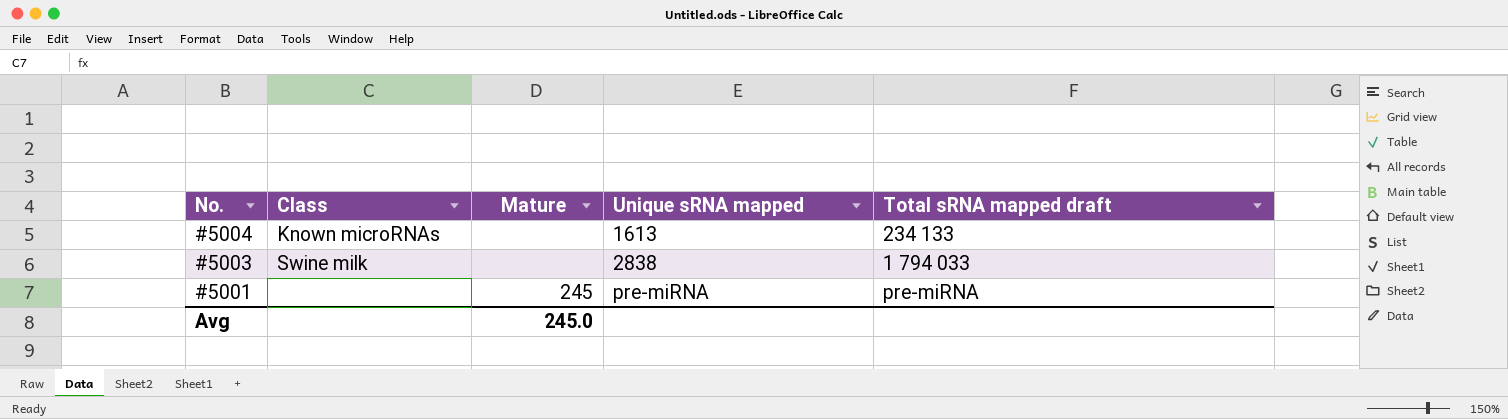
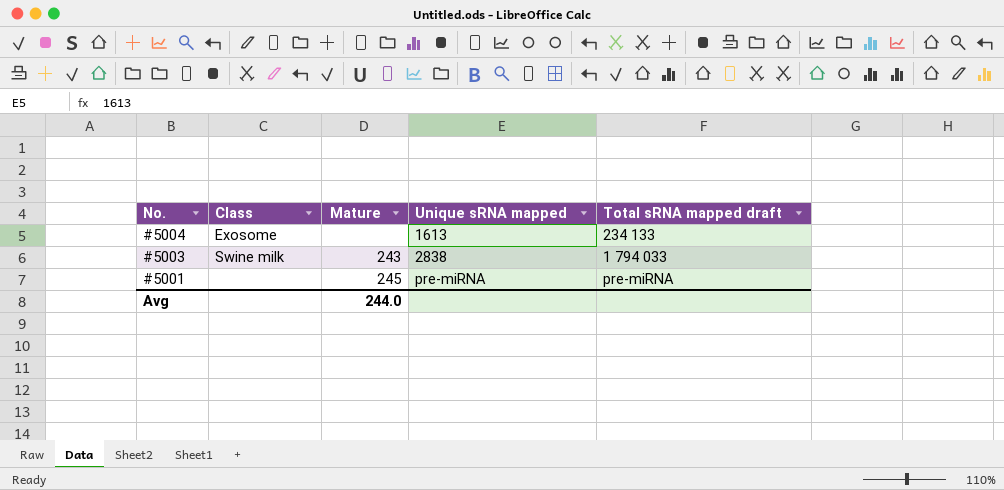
#5004 | Class: Known microRNAs -> Exosome
#5003 | Mature: none -> 243
Avg | Mature: 245.0 -> 244.0

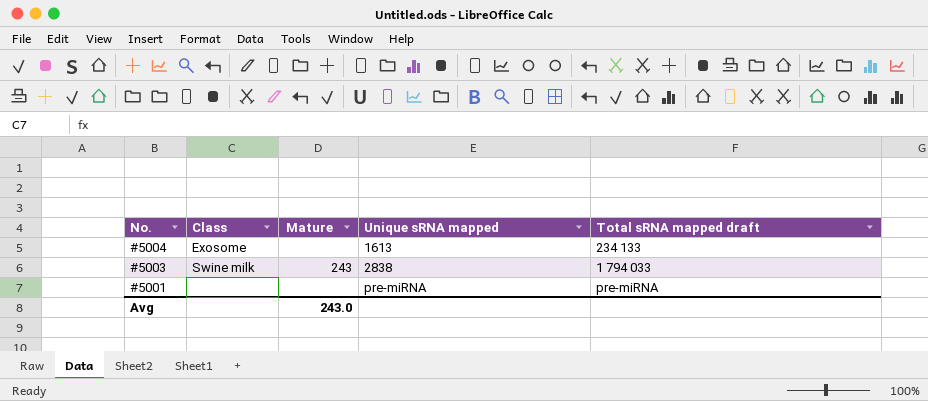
#5001 | Mature: 245 -> none
Avg | Mature: 244.0 -> 243.0

